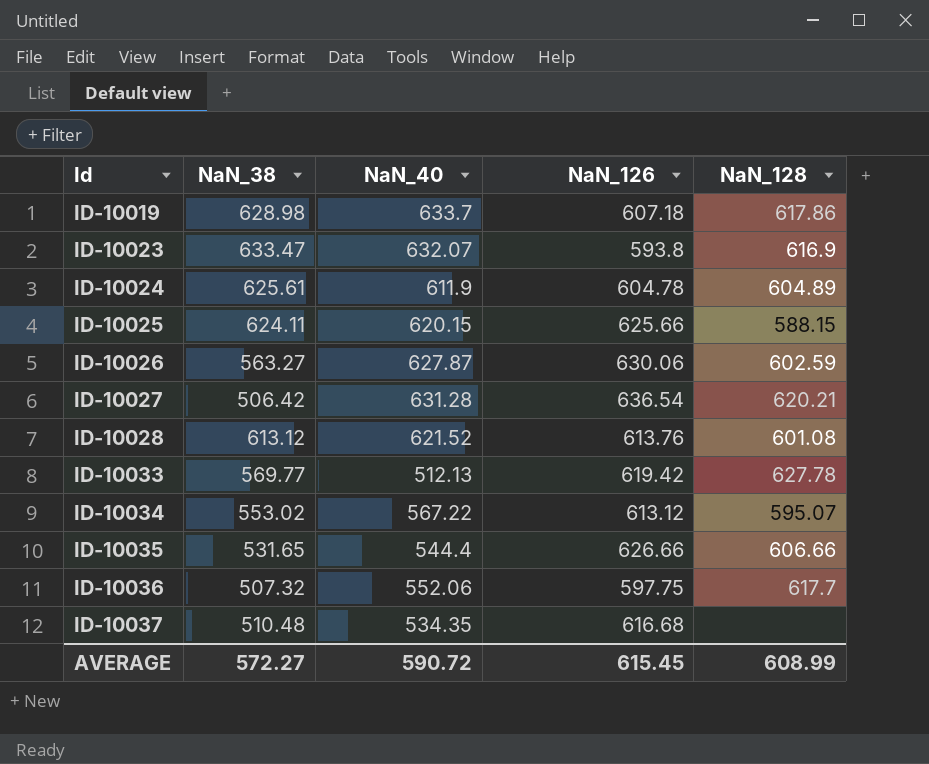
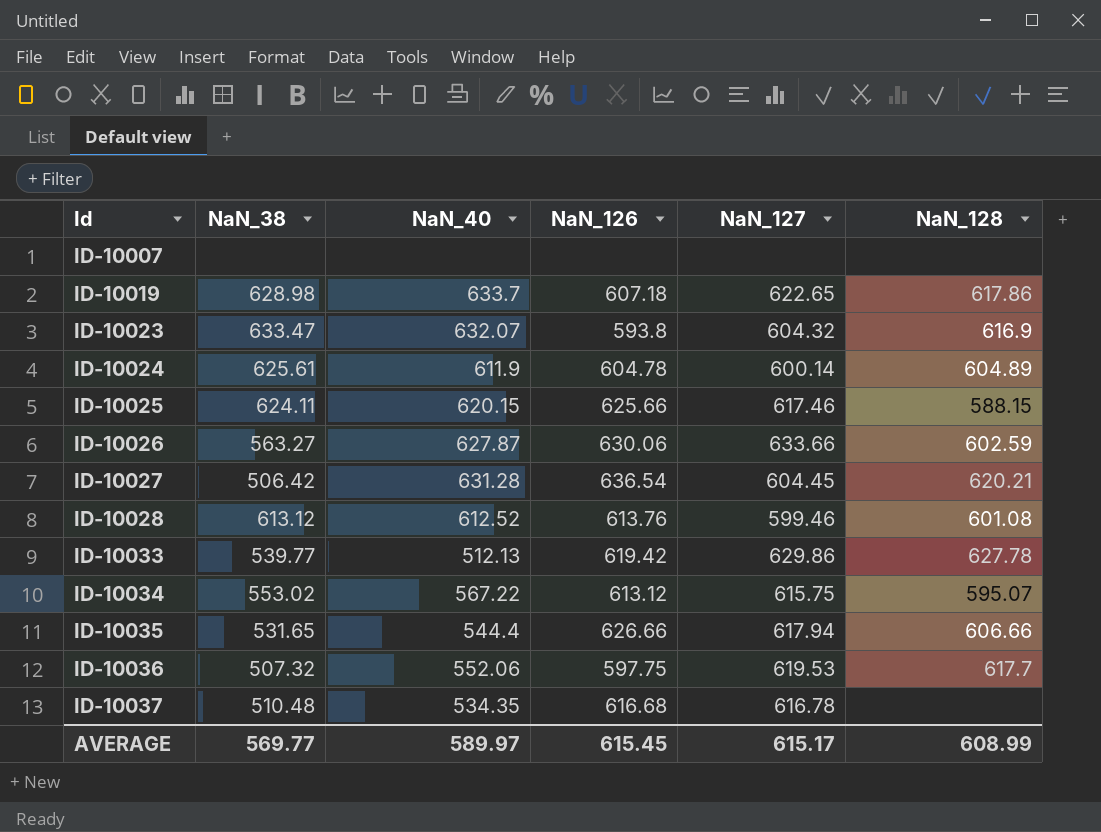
column NaN_127 | position: none -> 5
row ID-10007: none -> none | none | none | none | none
ID-10028 | NaN_40: 621.52 -> 612.52
ID-10033 | NaN_38: 569.77 -> 539.77
AVERAGE | NaN_38: 572.27 -> 569.77
AVERAGE | NaN_40: 590.72 -> 589.97

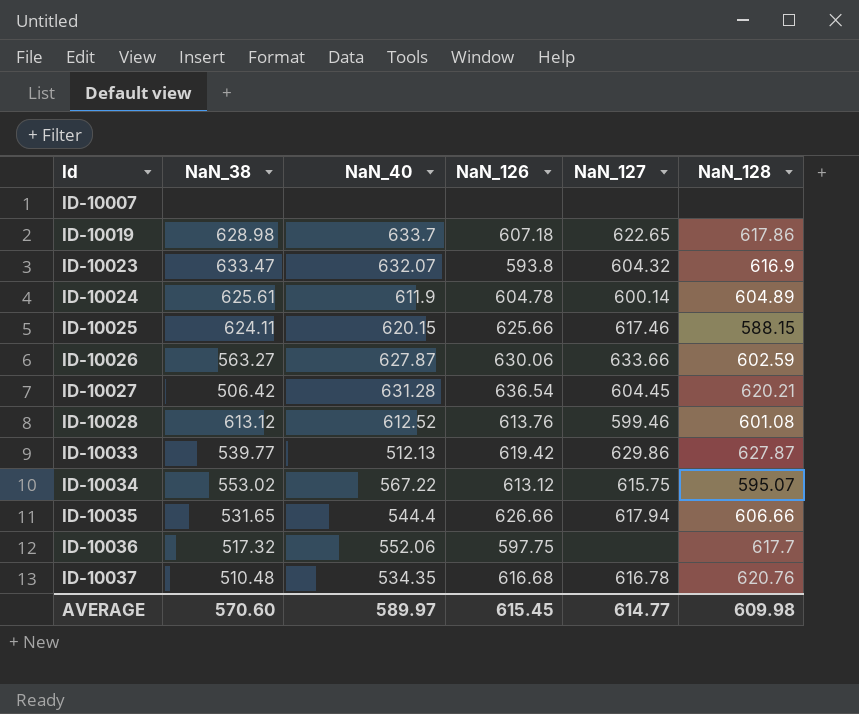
ID-10033 | NaN_128: 627.78 -> 627.87
ID-10036 | NaN_38: 507.32 -> 517.32
ID-10036 | NaN_127: 619.53 -> none
ID-10037 | NaN_128: none -> 620.76
AVERAGE | NaN_38: 569.77 -> 570.60
AVERAGE | NaN_127: 615.17 -> 614.77
AVERAGE | NaN_128: 608.99 -> 609.98

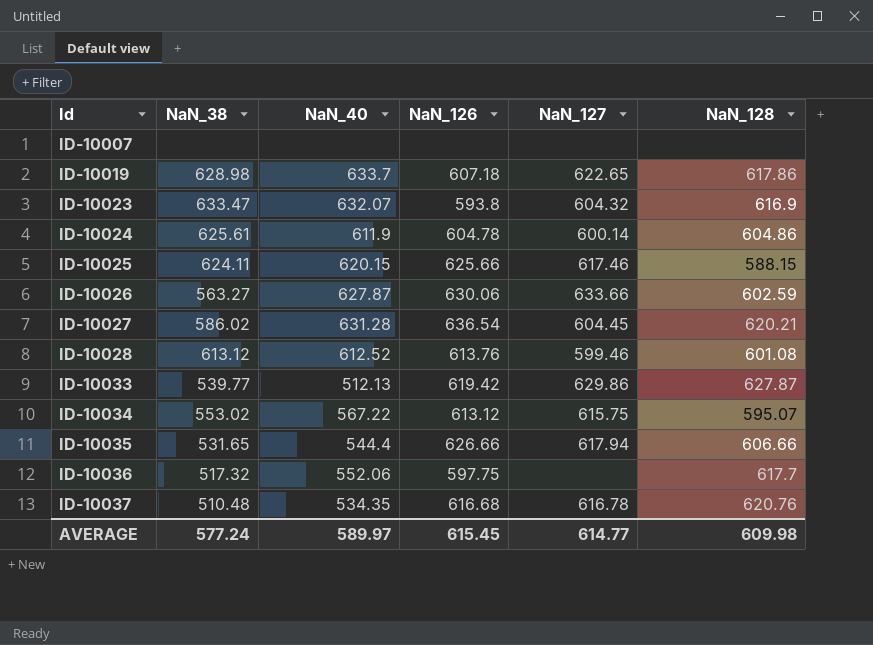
ID-10024 | NaN_128: 604.89 -> 604.86
ID-10027 | NaN_38: 506.42 -> 586.02
AVERAGE | NaN_38: 570.60 -> 577.24

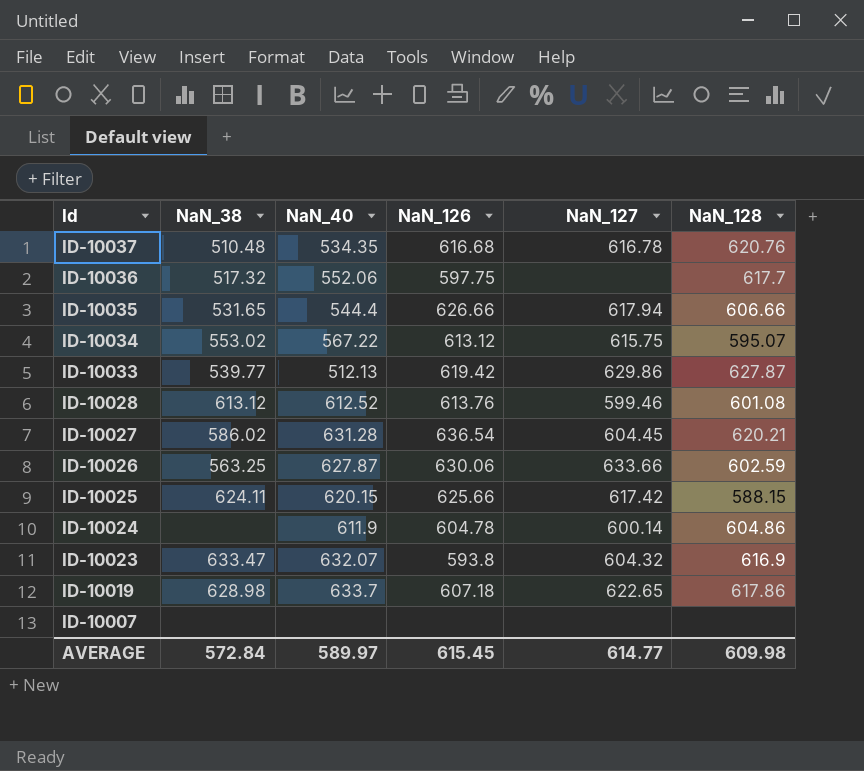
row order: Id ascending -> Id descending
ID-10026 | NaN_38: 563.27 -> 563.25
ID-10025 | NaN_127: 617.46 -> 617.42
ID-10024 | NaN_38: 625.61 -> none
AVERAGE | NaN_38: 577.24 -> 572.84

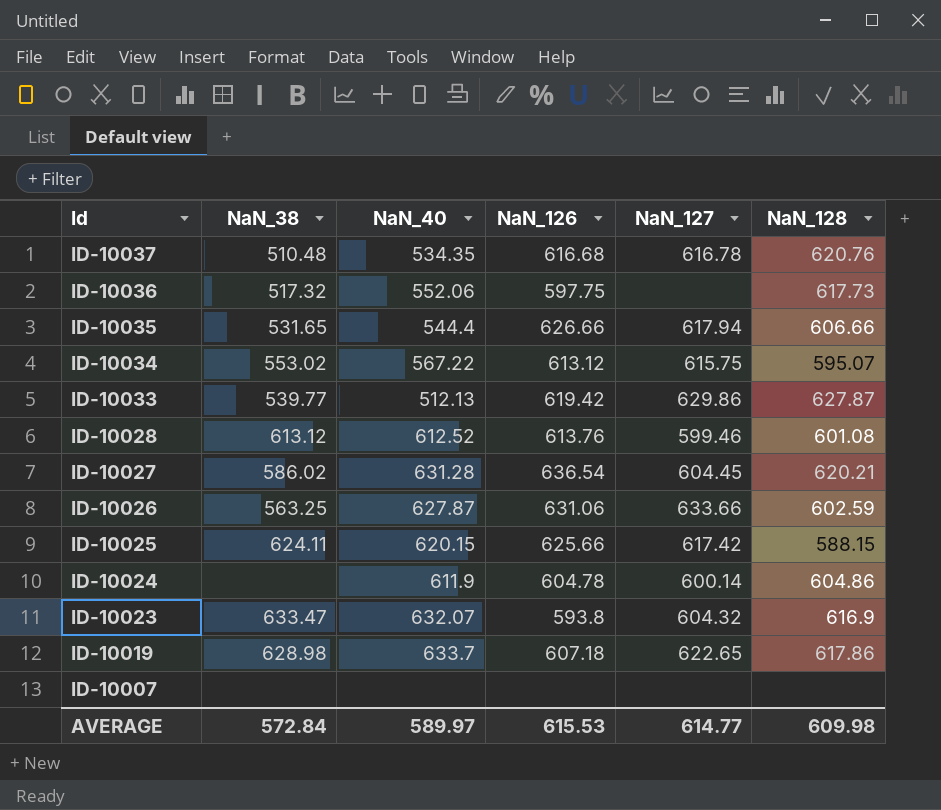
ID-10036 | NaN_128: 617.7 -> 617.73
ID-10026 | NaN_126: 630.06 -> 631.06
AVERAGE | NaN_126: 615.45 -> 615.53

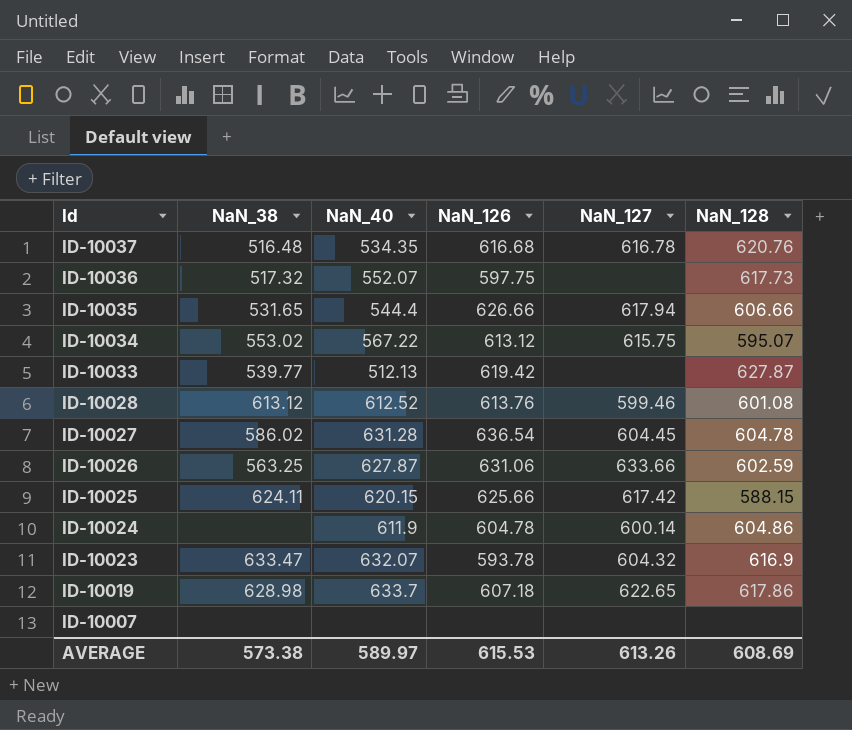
ID-10037 | NaN_38: 510.48 -> 516.48
ID-10036 | NaN_40: 552.06 -> 552.07
ID-10033 | NaN_127: 629.86 -> none
ID-10027 | NaN_128: 620.21 -> 604.78
ID-10023 | NaN_126: 593.8 -> 593.78
AVERAGE | NaN_38: 572.84 -> 573.38
AVERAGE | NaN_127: 614.77 -> 613.26
AVERAGE | NaN_128: 609.98 -> 608.69

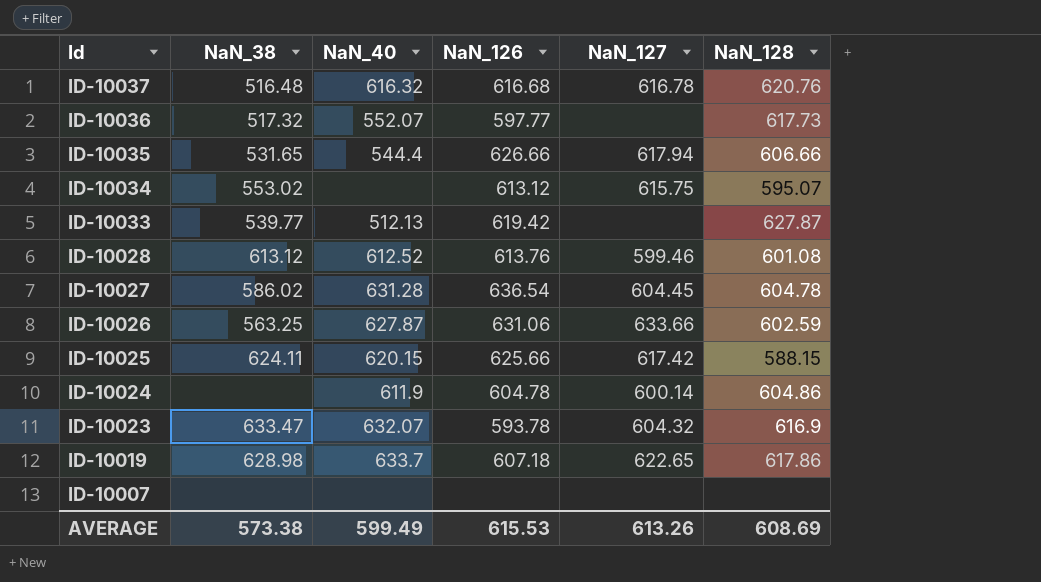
ID-10037 | NaN_40: 534.35 -> 616.32
ID-10036 | NaN_126: 597.75 -> 597.77
ID-10034 | NaN_40: 567.22 -> none
AVERAGE | NaN_40: 589.97 -> 599.49

